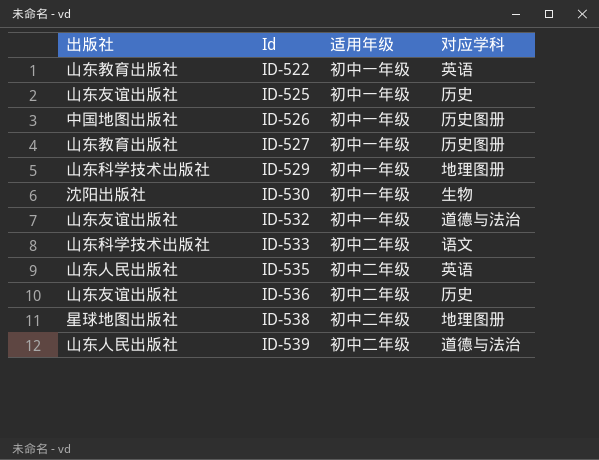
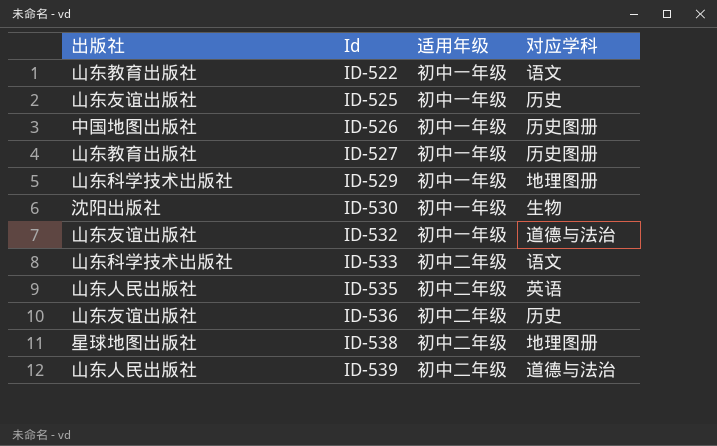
ID-522 | 对应学科: 英语 -> 语文

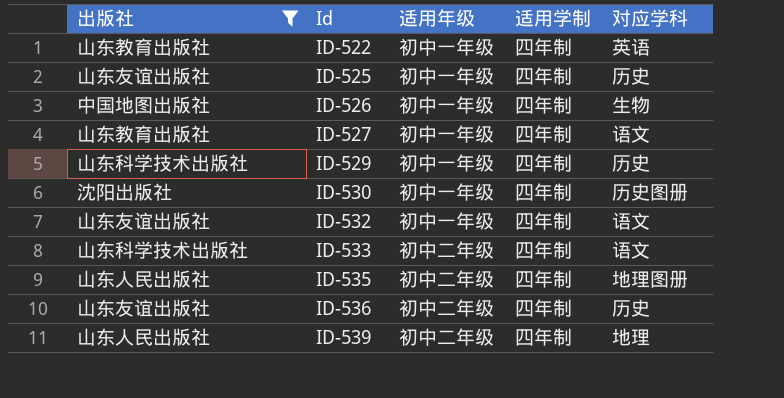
filter: none -> 出版社 != 星球地图出版社
column 适用学制 | position: none -> 4
ID-522 | 对应学科: 语文 -> 英语
ID-526 | 对应学科: 历史图册 -> 生物
ID-527 | 对应学科: 历史图册 -> 语文
ID-529 | 对应学科: 地理图册 -> 历史
ID-530 | 对应学科: 生物 -> 历史图册
ID-532 | 对应学科: 道德与法治 -> 语文
ID-535 | 对应学科: 英语 -> 地理图册
ID-539 | 对应学科: 道德与法治 -> 地理

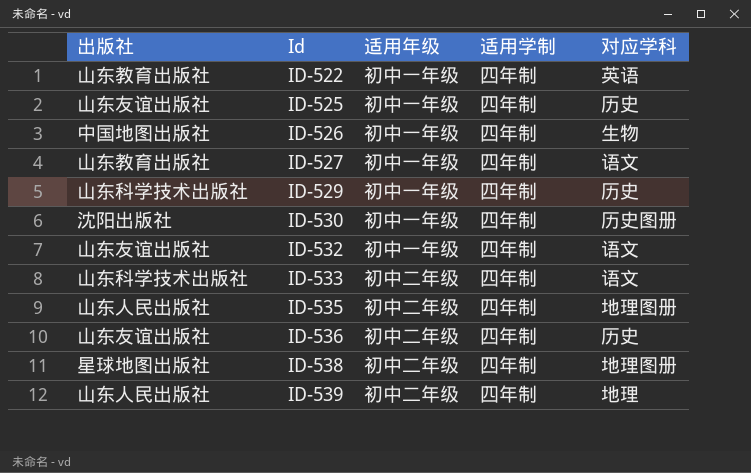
filter: 出版社 != 星球地图出版社 -> none

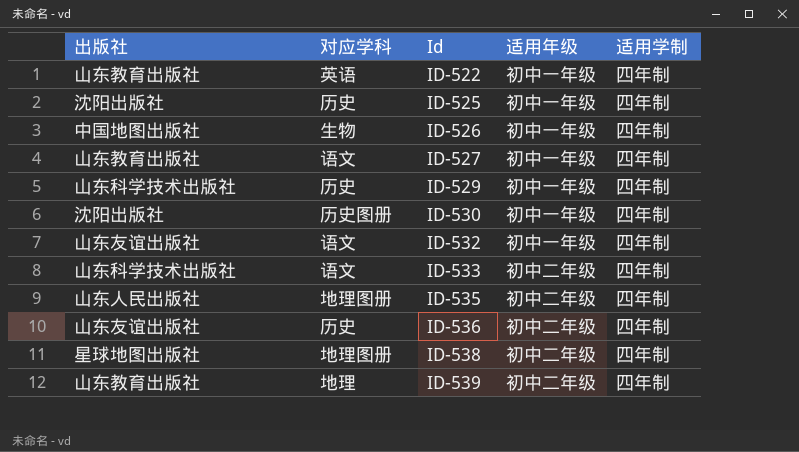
column 对应学科 | position: 5 -> 2
ID-525 | 出版社: 山东友谊出版社 -> 沈阳出版社
ID-539 | 出版社: 山东人民出版社 -> 山东教育出版社

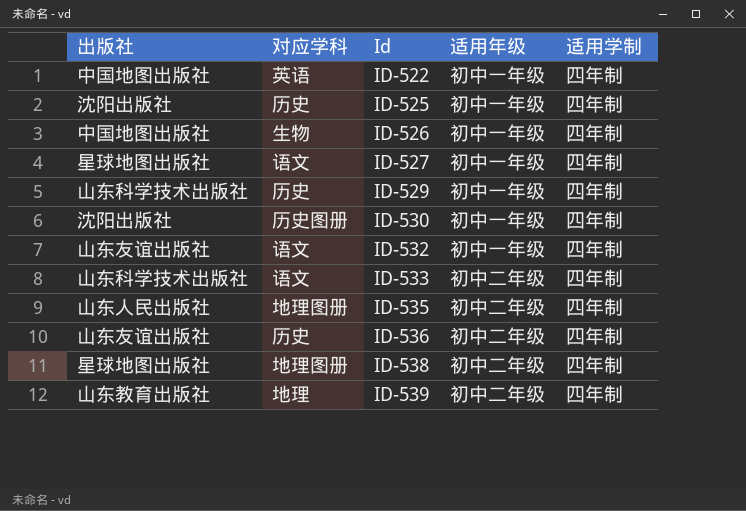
ID-522 | 出版社: 山东教育出版社 -> 中国地图出版社
ID-527 | 出版社: 山东教育出版社 -> 星球地图出版社

